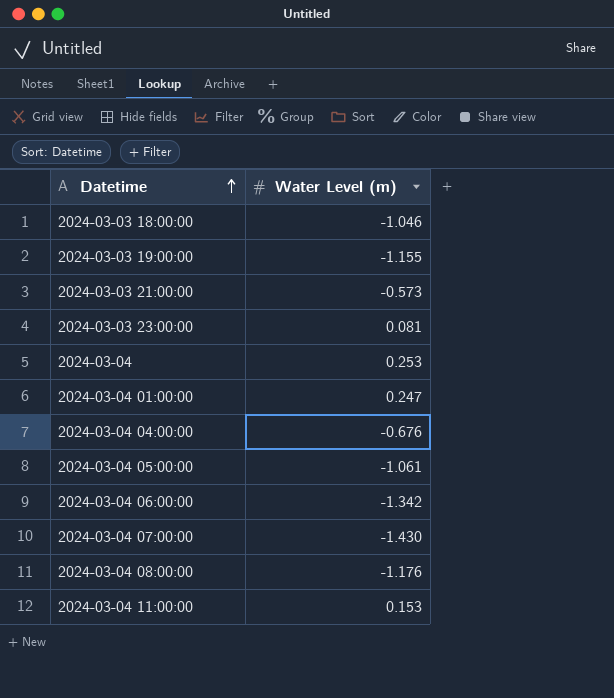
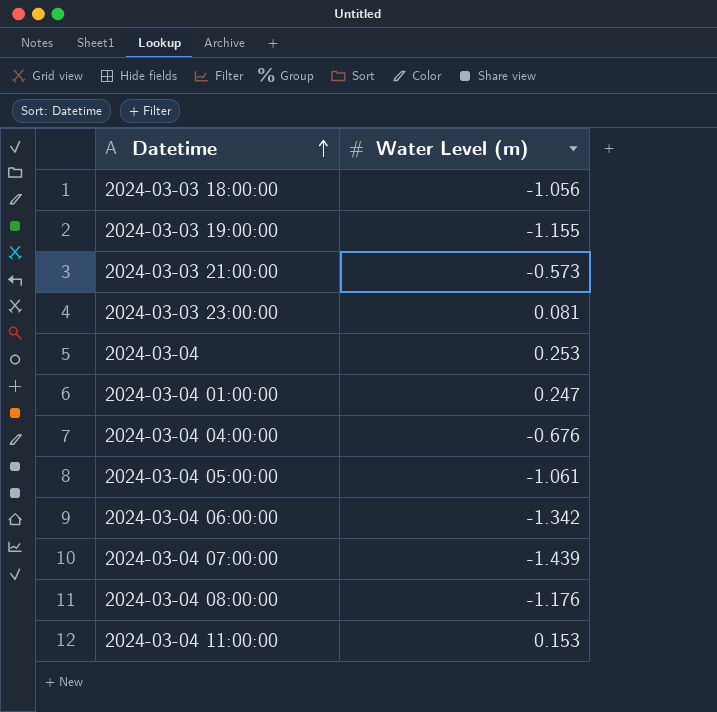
2024-03-03 18:00:00 | Water Level (m): -1.046 -> -1.056
2024-03-04 07:00:00 | Water Level (m): -1.430 -> -1.439

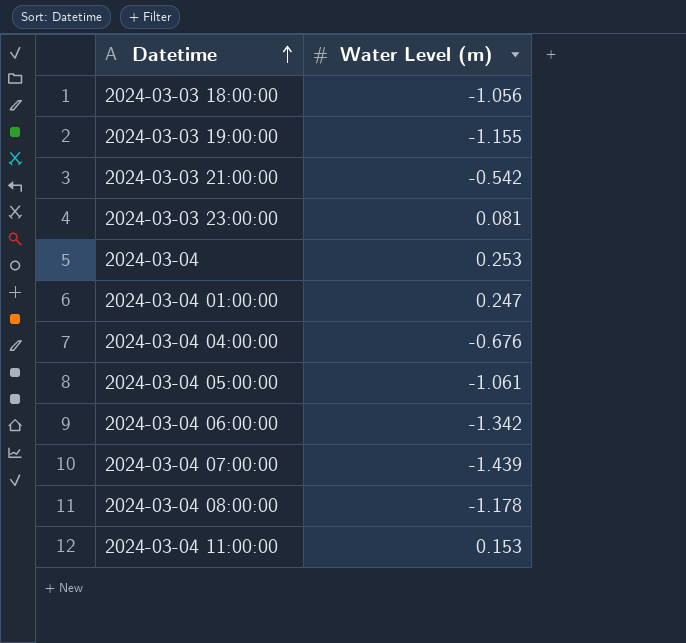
2024-03-03 21:00:00 | Water Level (m): -0.573 -> -0.542
2024-03-04 08:00:00 | Water Level (m): -1.176 -> -1.178

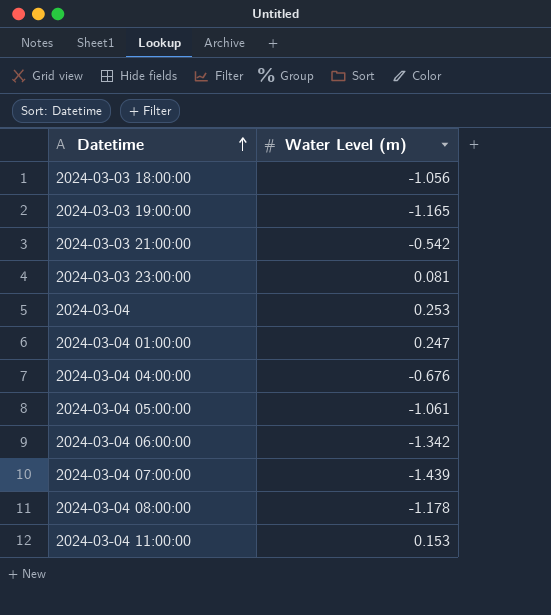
2024-03-03 19:00:00 | Water Level (m): -1.155 -> -1.165

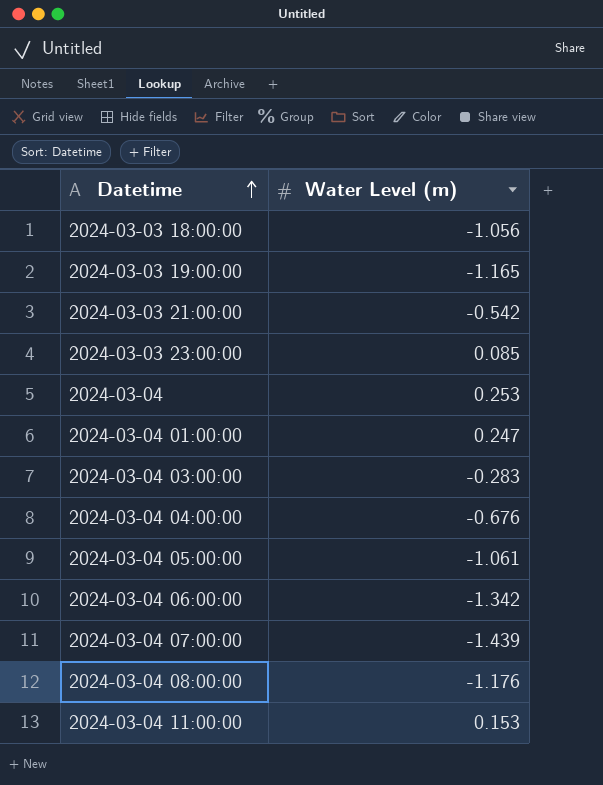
2024-03-03 23:00:00 | Water Level (m): 0.081 -> 0.085
row 2024-03-04 03:00:00: none -> -0.283
2024-03-04 08:00:00 | Water Level (m): -1.178 -> -1.176

